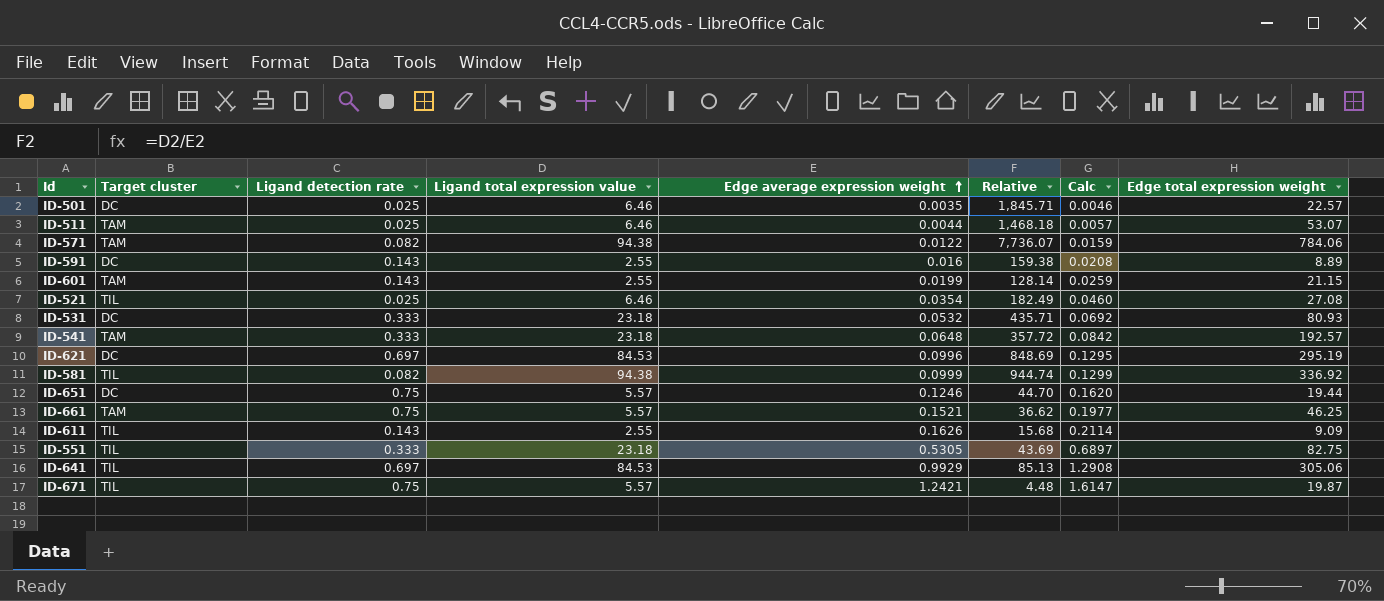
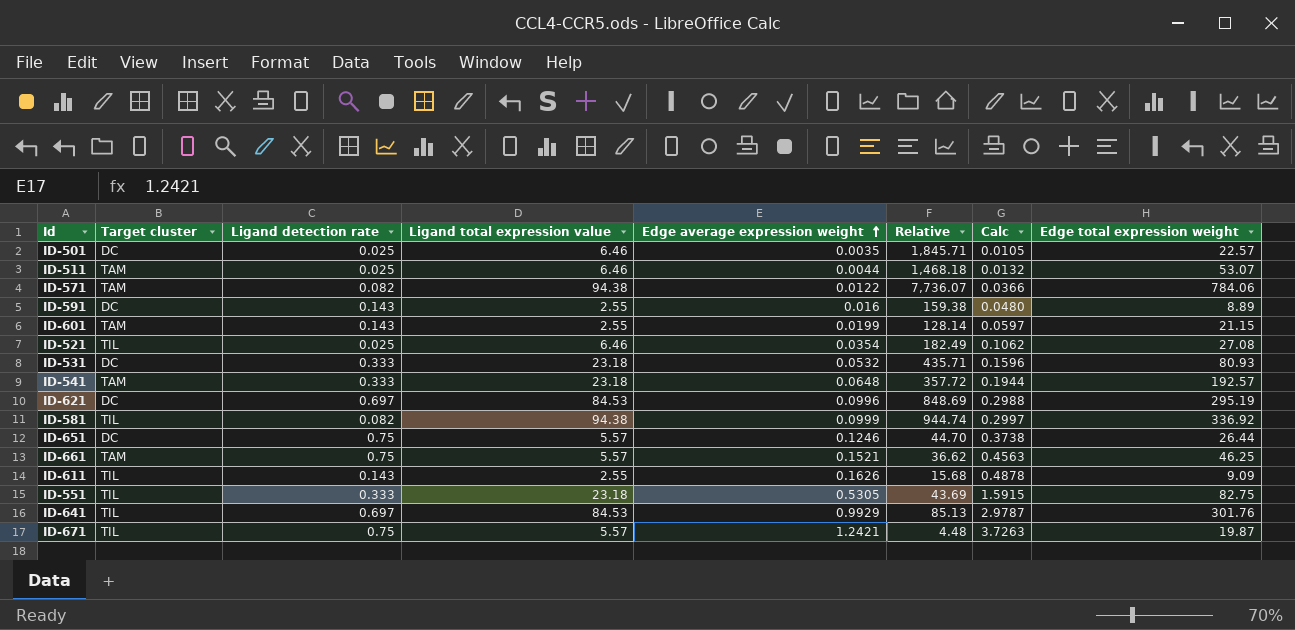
column Calc | formula: [Edge average expression weight] * 1.3 -> [Edge average expression weight] * 3
ID-651 | Edge total expression weight: 19.44 -> 26.44
ID-641 | Edge total expression weight: 305.06 -> 301.76

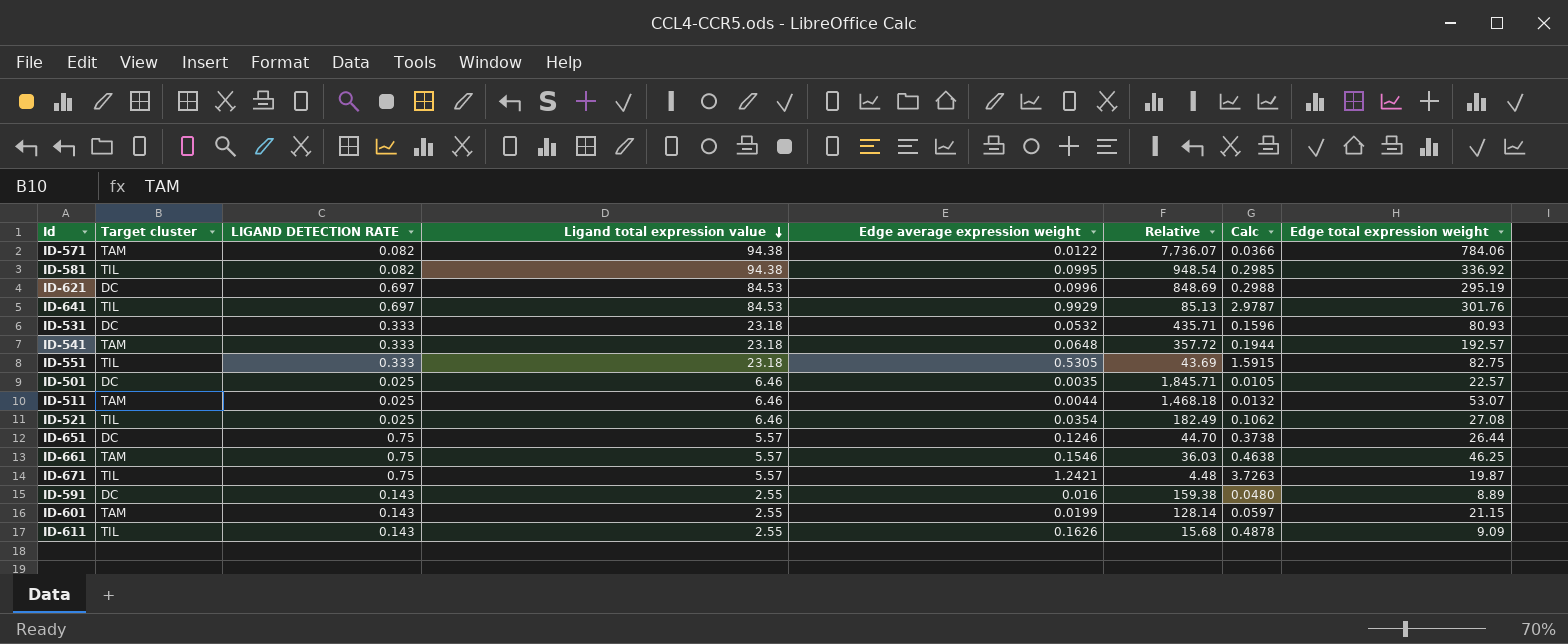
row order: Edge average expression weight ascending -> Ligand total expression value descending
column name: Ligand detection rate -> LIGAND DETECTION RATE
ID-581 | Edge average expression weight: 0.0999 -> 0.0995
ID-581 | Relative: 944.74 -> 948.54
ID-581 | Calc: 0.2997 -> 0.2985
ID-661 | Edge average expression weight: 0.1521 -> 0.1546
ID-661 | Relative: 36.62 -> 36.03
ID-661 | Calc: 0.4563 -> 0.4638

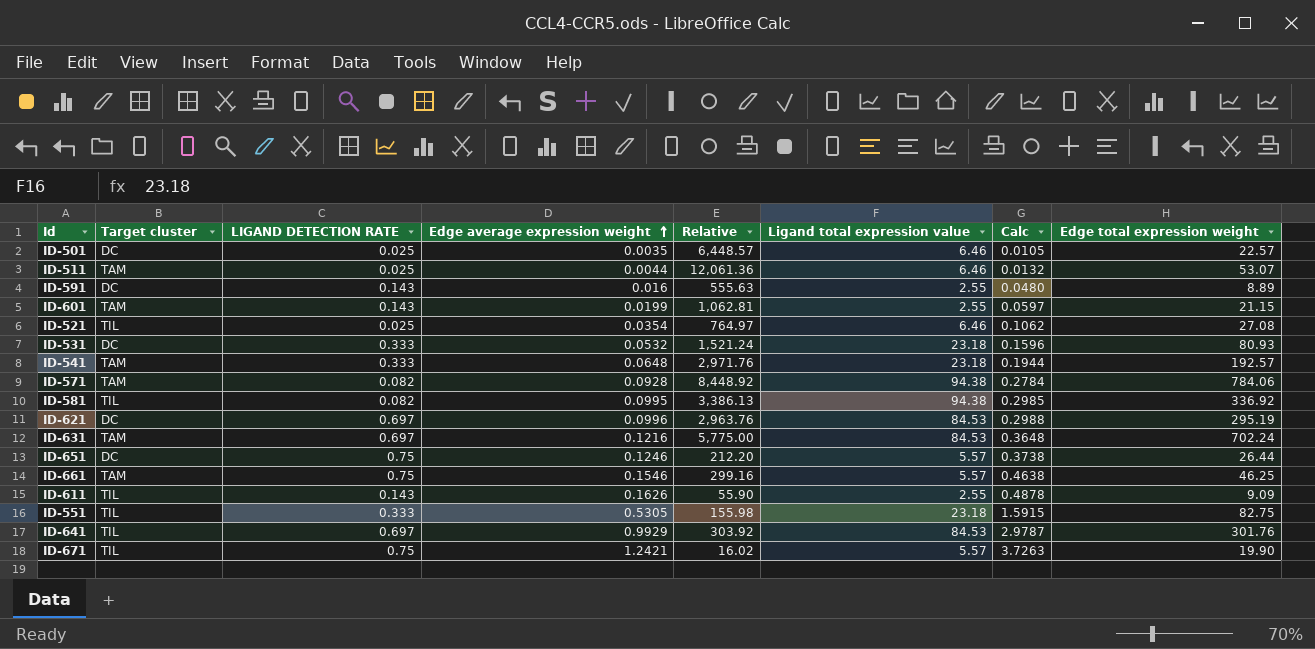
row order: Ligand total expression value descending -> Edge average expression weight ascending
column Relative | formula: [Ligand total expression value] / [Edge average expression weight] -> [Edge total expression weight] / [Edge average expression weight]
column Ligand total expression value | position: 4 -> 6
ID-571 | Edge average expression weight: 0.0122 -> 0.0928
ID-571 | Calc: 0.0366 -> 0.2784
row ID-631: none -> TAM | 0.697 | 0.1216 | 5,775.00 | 84.53 | 0.3648 | 702.24
ID-671 | Edge total expression weight: 19.87 -> 19.90

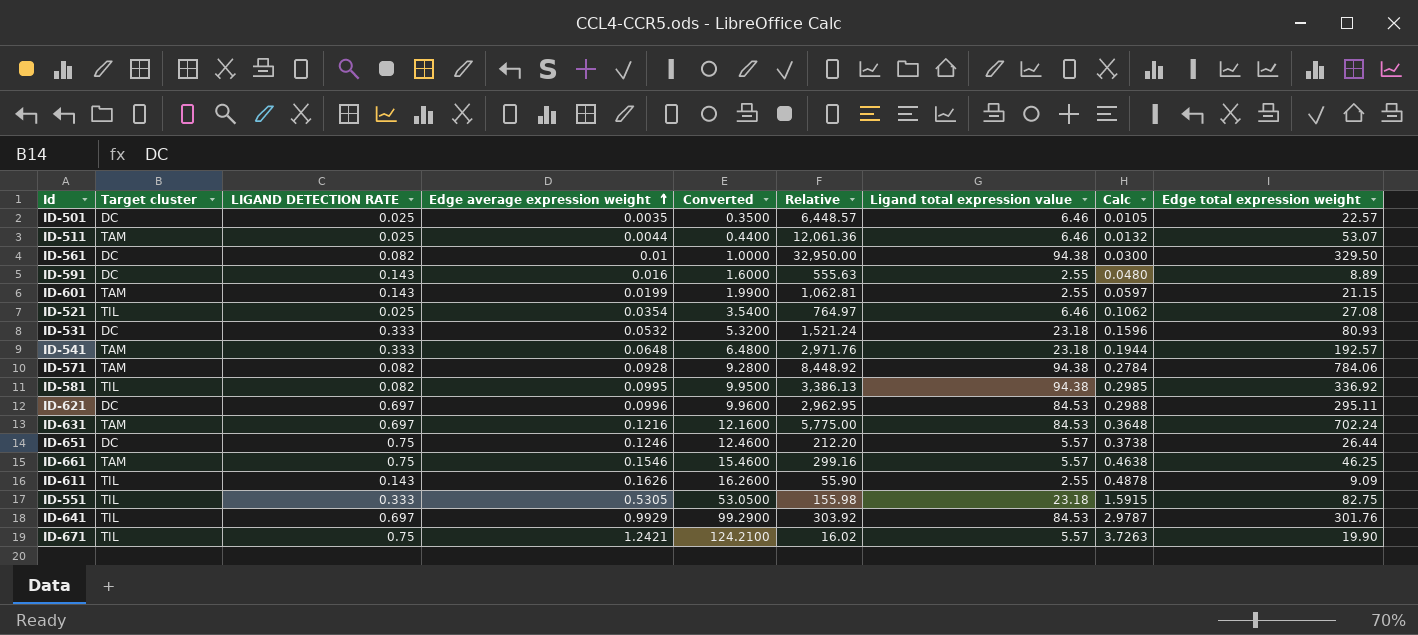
column Converted | formula: none -> [Edge average expression weight] * 100
row ID-561: none -> DC | 0.082 | 0.01 | 1.0000 | 32,950.00 | 94.38 | 0.0300 | 329.50
ID-621 | Relative: 2,963.76 -> 2,962.95
ID-621 | Edge total expression weight: 295.19 -> 295.11

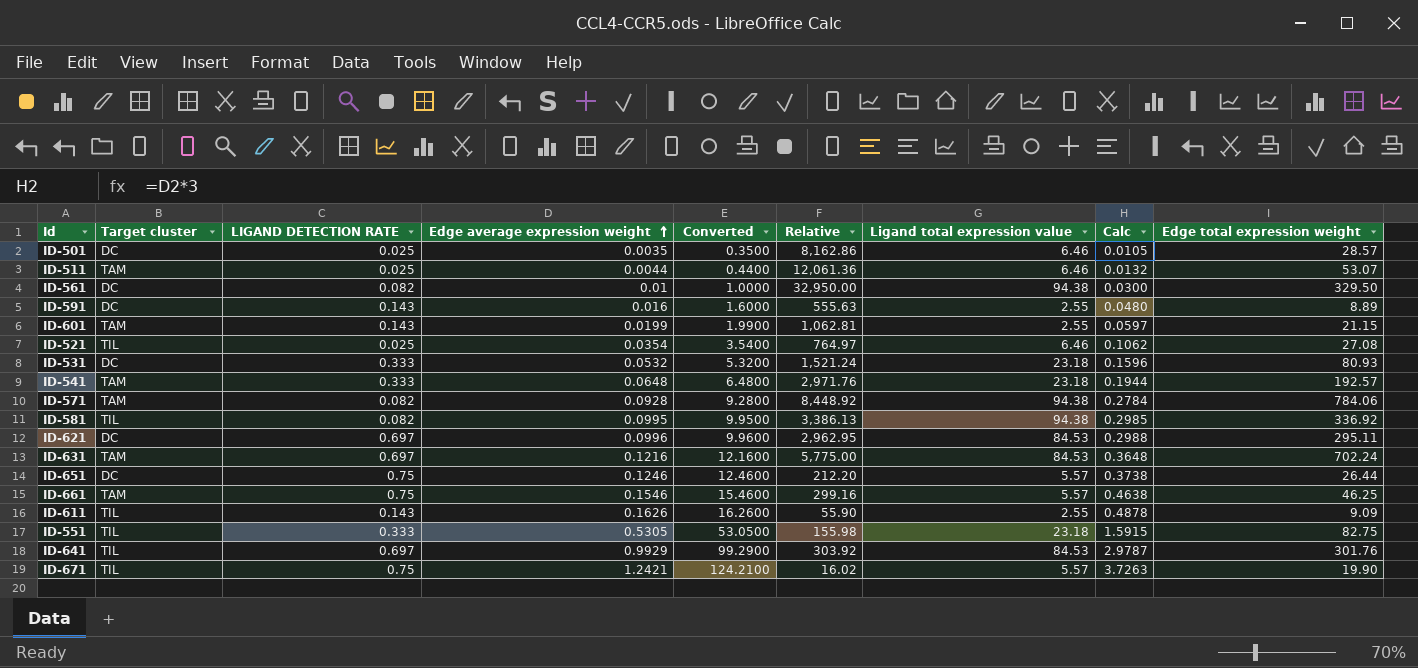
ID-501 | Relative: 6,448.57 -> 8,162.86
ID-501 | Edge total expression weight: 22.57 -> 28.57

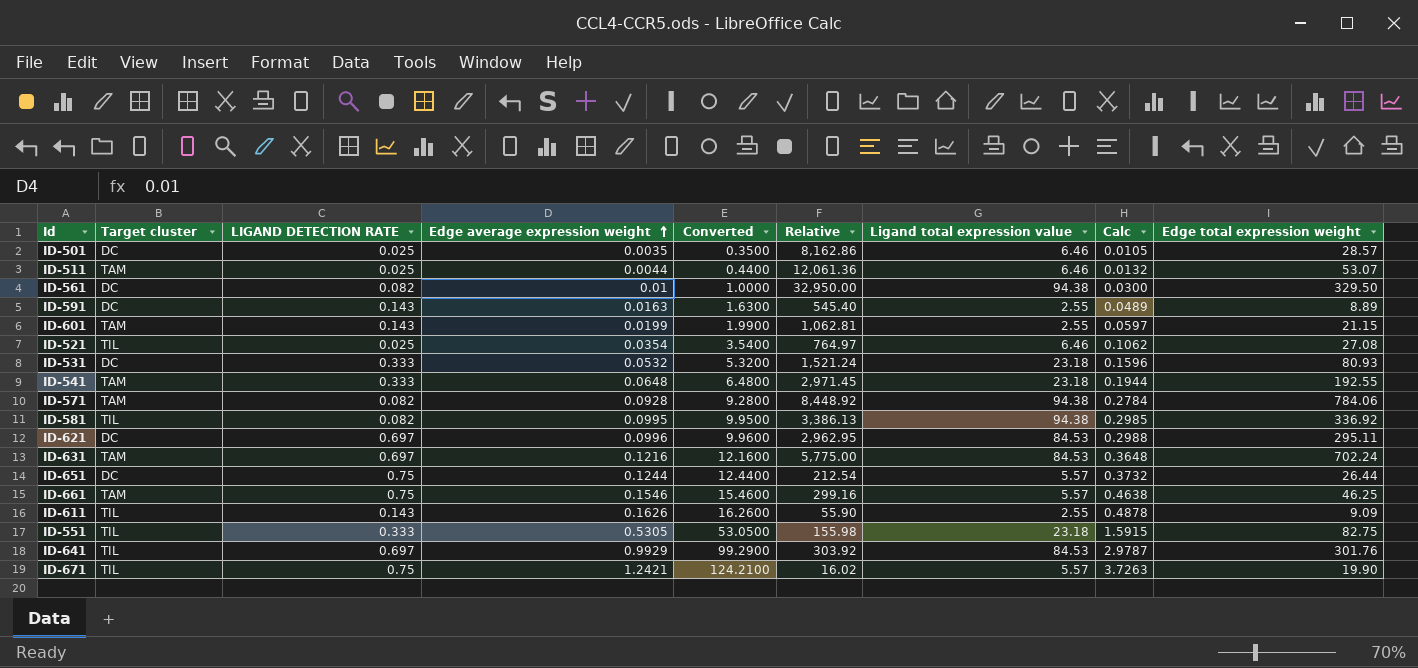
ID-591 | Edge average expression weight: 0.016 -> 0.0163
ID-591 | Converted: 1.6000 -> 1.6300
ID-591 | Relative: 555.63 -> 545.40
ID-591 | Calc: 0.0480 -> 0.0489
ID-541 | Relative: 2,971.76 -> 2,971.45
ID-541 | Edge total expression weight: 192.57 -> 192.55
ID-651 | Edge average expression weight: 0.1246 -> 0.1244
ID-651 | Converted: 12.4600 -> 12.4400
ID-651 | Relative: 212.20 -> 212.54
ID-651 | Calc: 0.3738 -> 0.3732

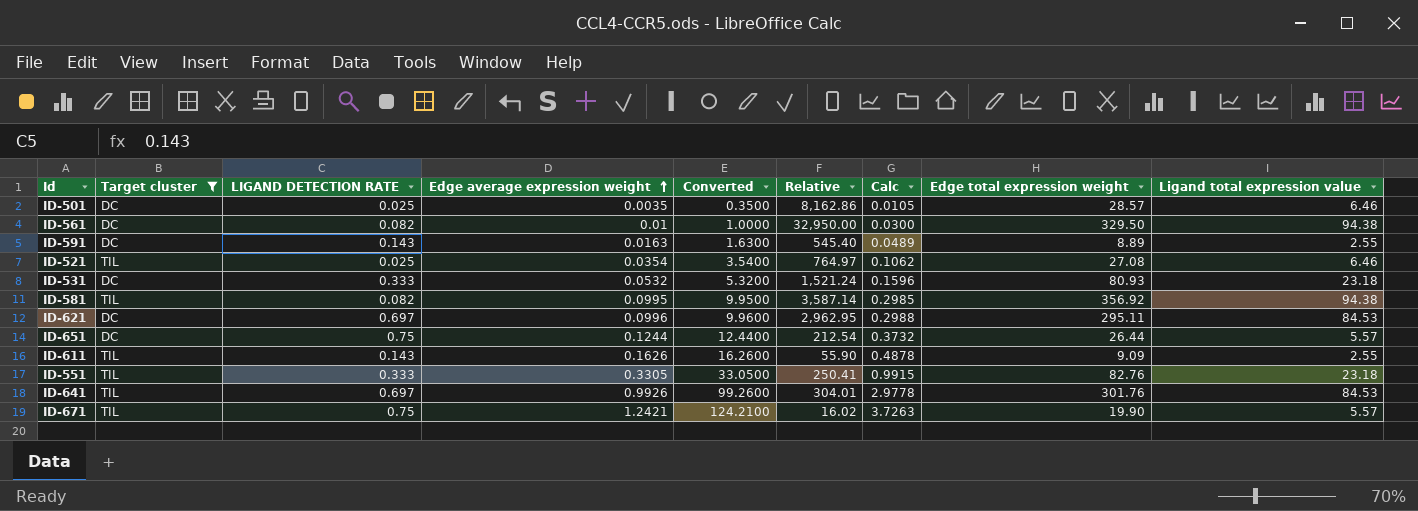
filter: none -> Target cluster != TAM
column Ligand total expression value | position: 7 -> 9
ID-581 | Relative: 3,386.13 -> 3,587.14
ID-581 | Edge total expression weight: 336.92 -> 356.92
ID-551 | Edge average expression weight: 0.5305 -> 0.3305
ID-551 | Converted: 53.0500 -> 33.0500
ID-551 | Relative: 155.98 -> 250.41
ID-551 | Calc: 1.5915 -> 0.9915
ID-551 | Edge total expression weight: 82.75 -> 82.76
ID-641 | Edge average expression weight: 0.9929 -> 0.9926
ID-641 | Converted: 99.2900 -> 99.2600
ID-641 | Relative: 303.92 -> 304.01
ID-641 | Calc: 2.9787 -> 2.9778

